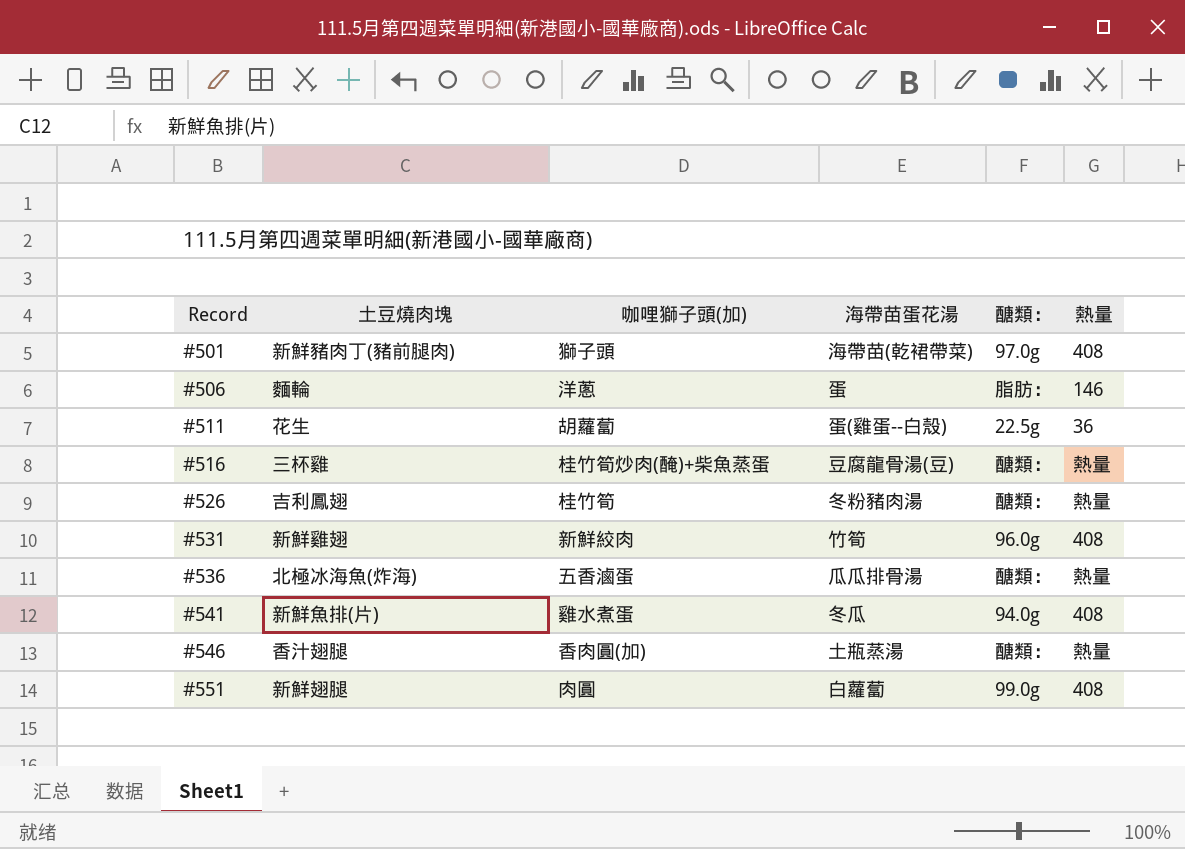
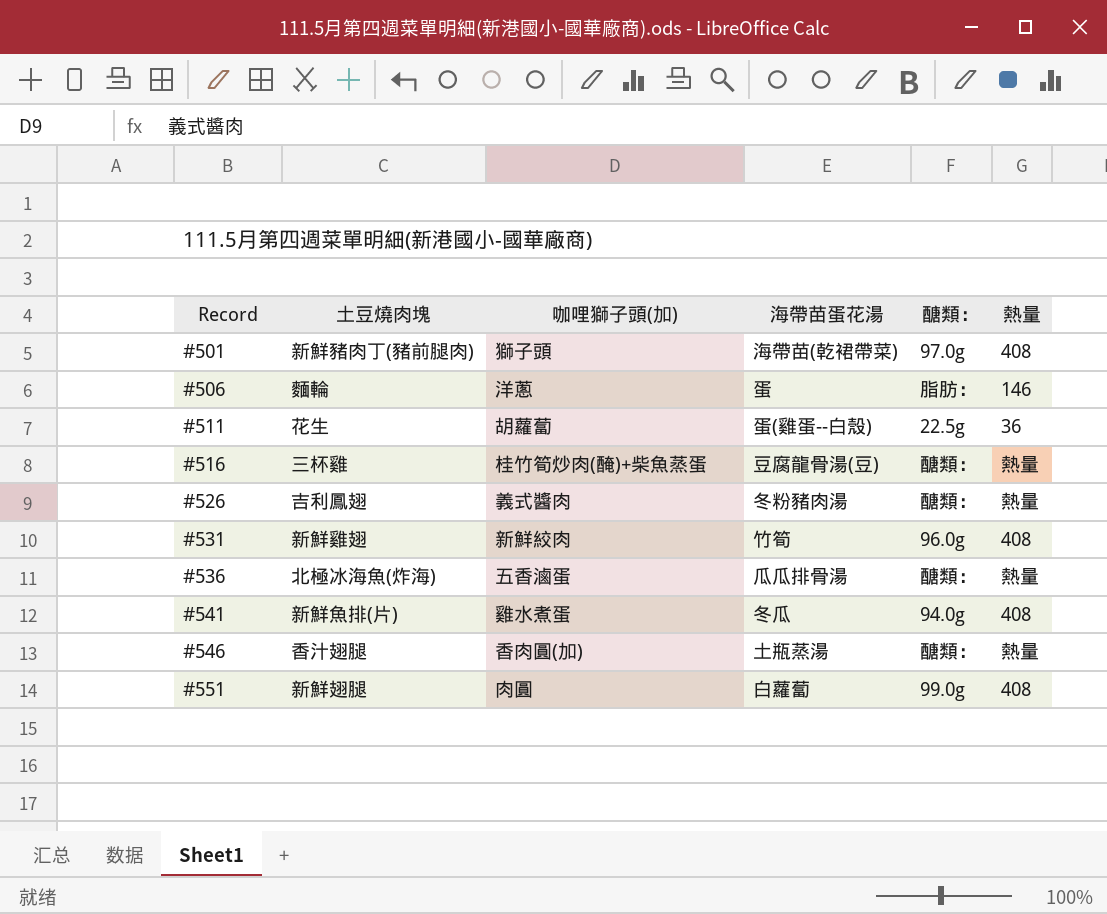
#526 | 咖哩獅子頭(加): 桂竹筍 -> 義式醬肉

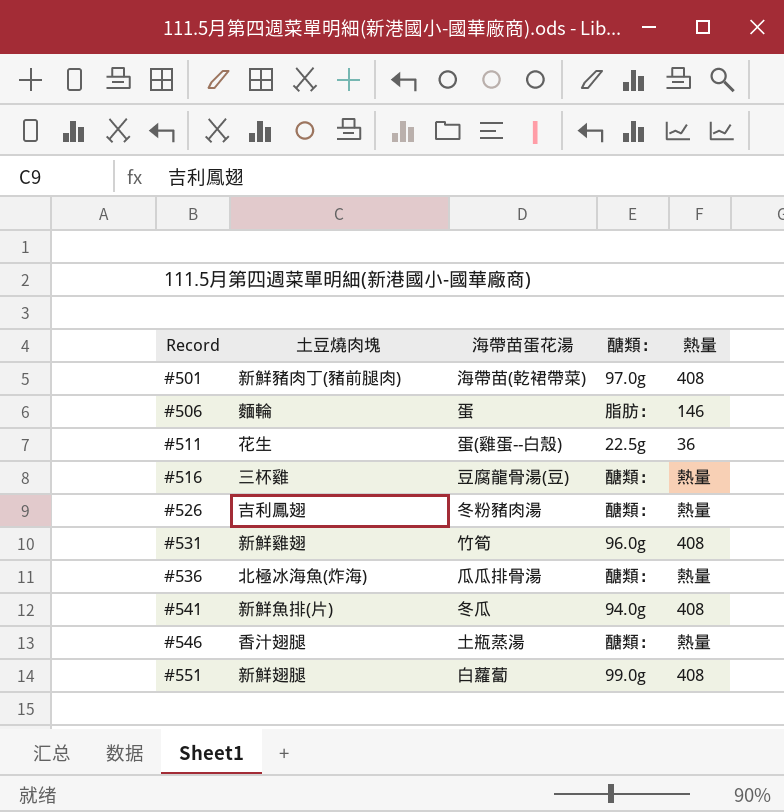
column 咖哩獅子頭(加) | position: 3 -> none

